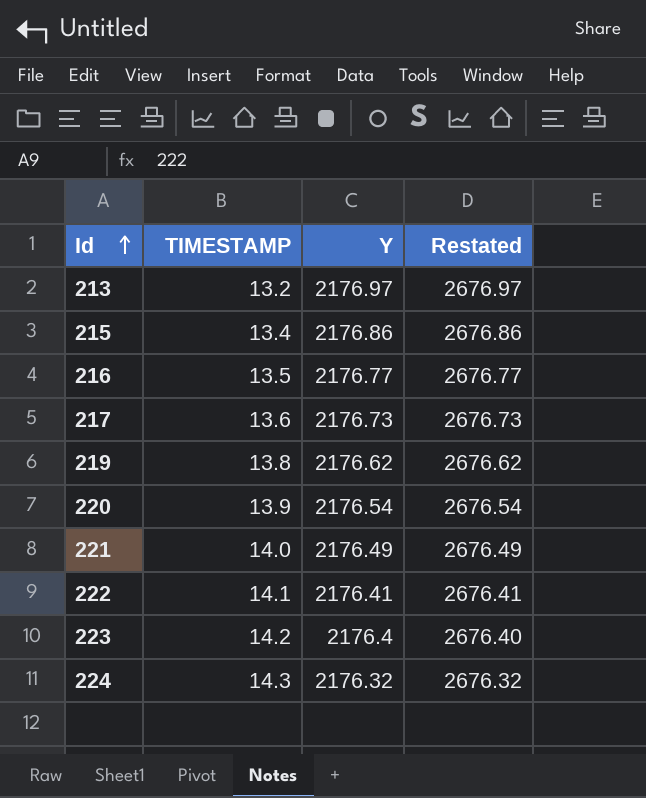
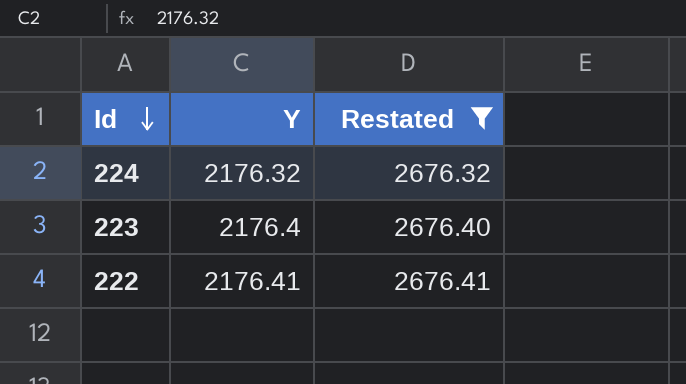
filter: none -> Restated <= 2676.41
row order: Id ascending -> Id descending
column TIMESTAMP | position: 2 -> none

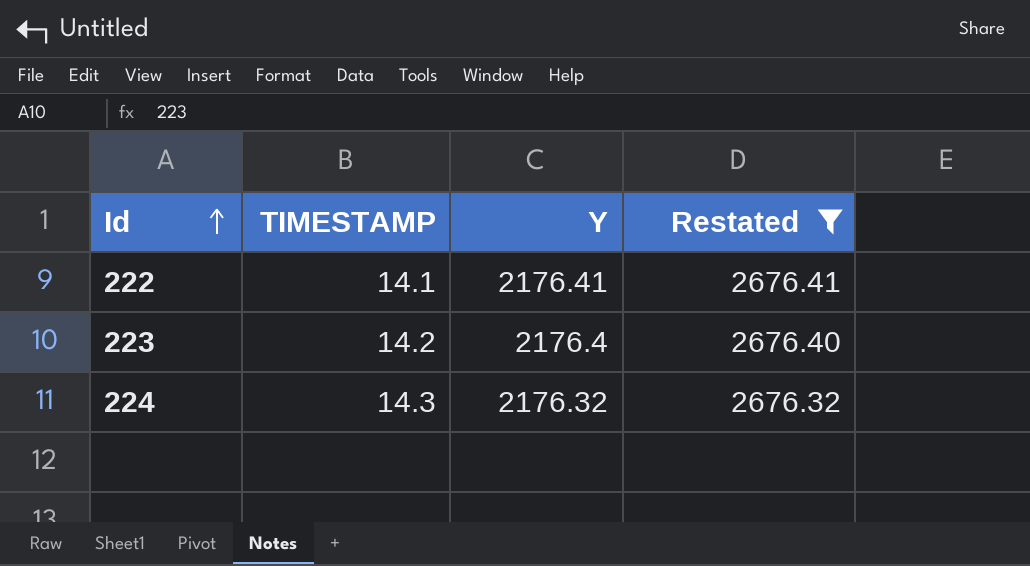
row order: Id descending -> Id ascending
column TIMESTAMP | position: none -> 2

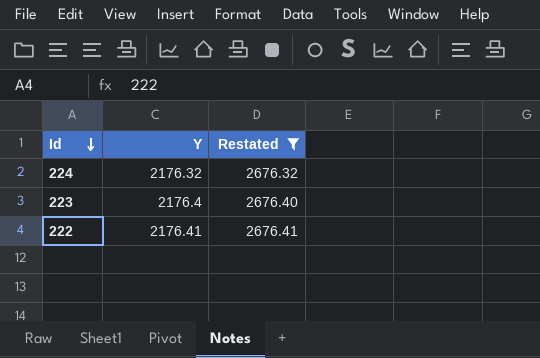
row order: Id ascending -> Id descending
column TIMESTAMP | position: 2 -> none

